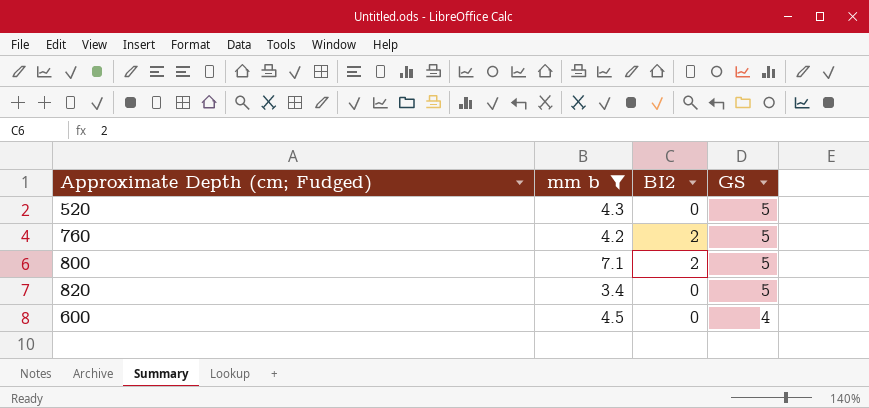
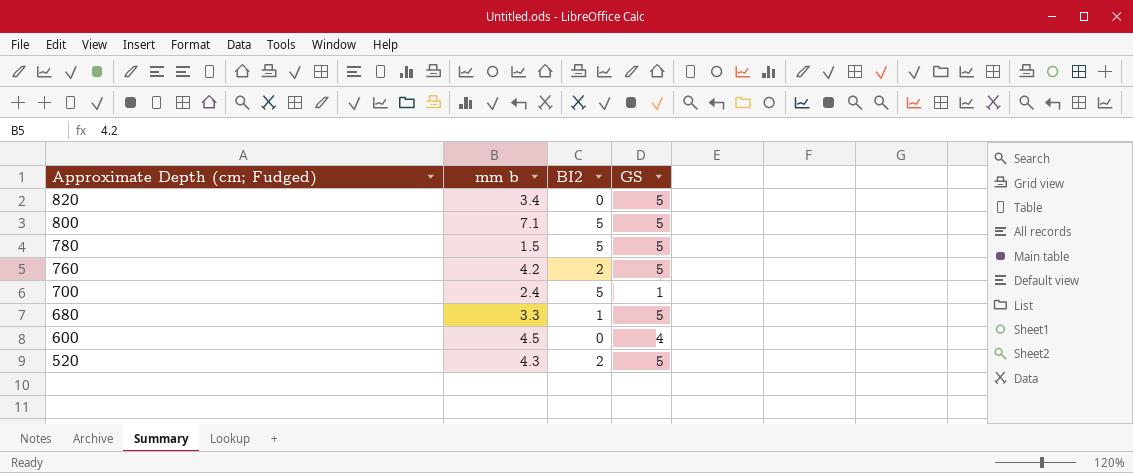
filter: mm b >= 3.4 -> none
row order: GS descending -> Approximate Depth (cm; Fudged) descending
800 | BI2: 2 -> 5
520 | BI2: 0 -> 2

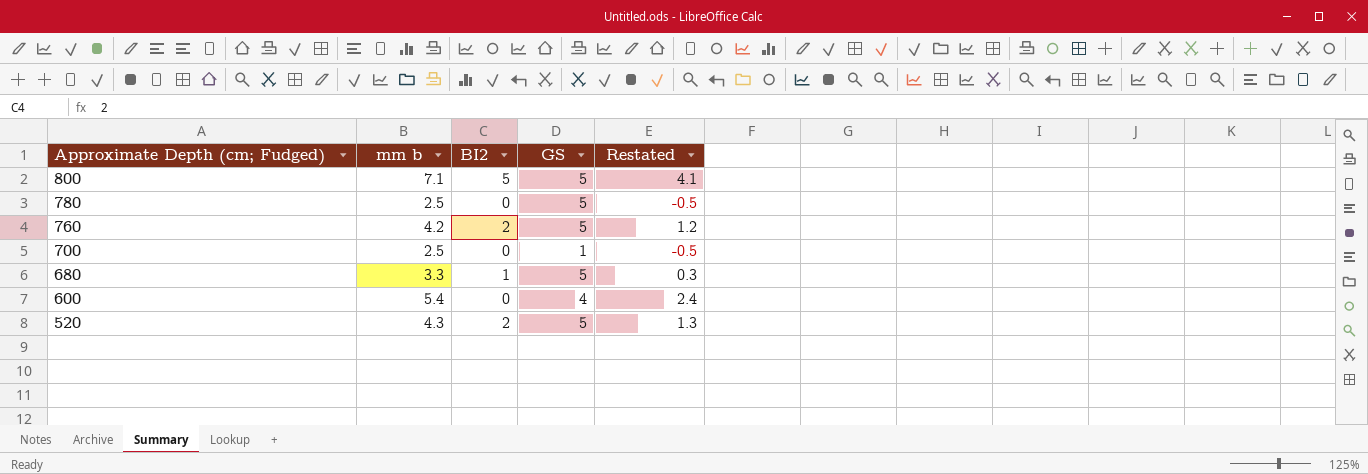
column Restated | formula: none -> [mm b] - 3
row 820: 3.4 | 0 | 5 -> none
780 | mm b: 1.5 -> 2.5
780 | BI2: 5 -> 0
700 | mm b: 2.4 -> 2.5
700 | BI2: 5 -> 0
600 | mm b: 4.5 -> 5.4

